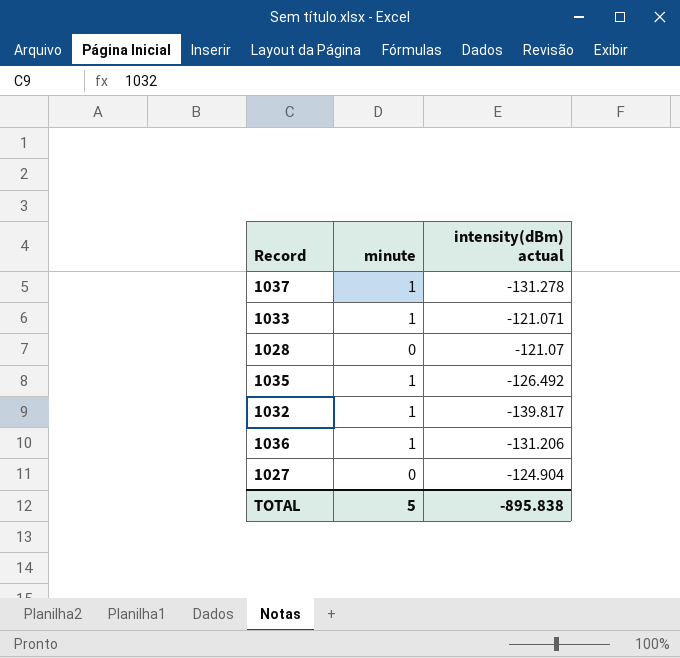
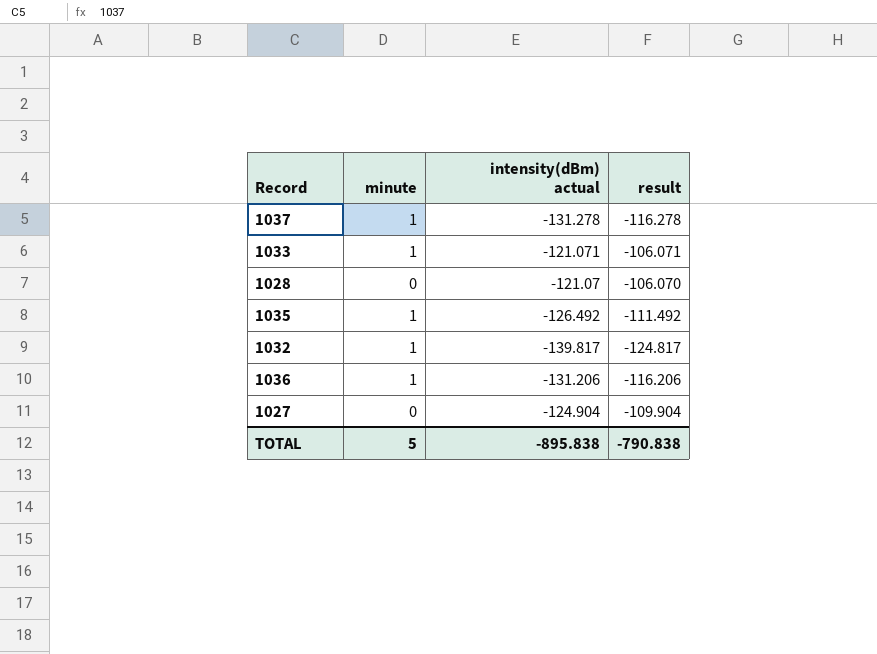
column result | formula: none -> [intensity(dBm) actual] + 15

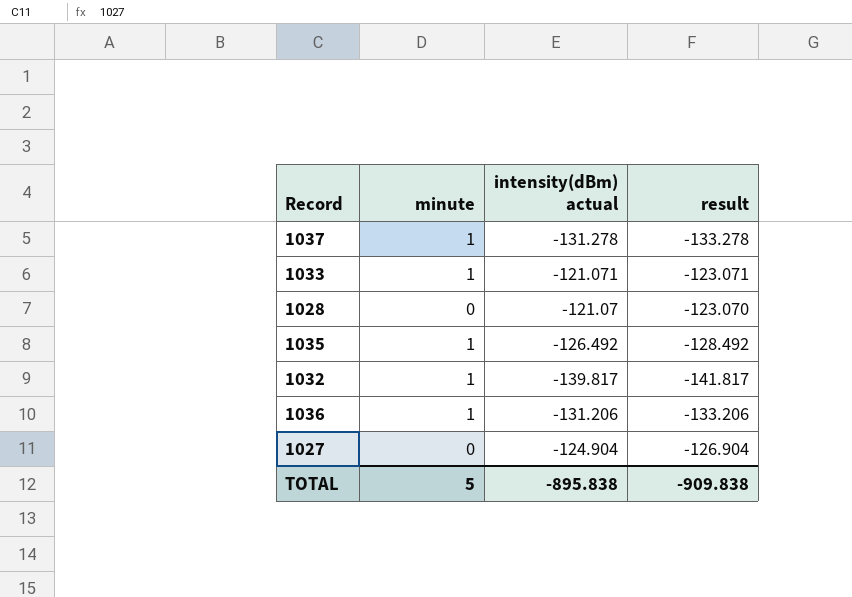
column result | formula: [intensity(dBm) actual] + 15 -> [intensity(dBm) actual] - 2
TOTAL | result: -790.838 -> -909.838

